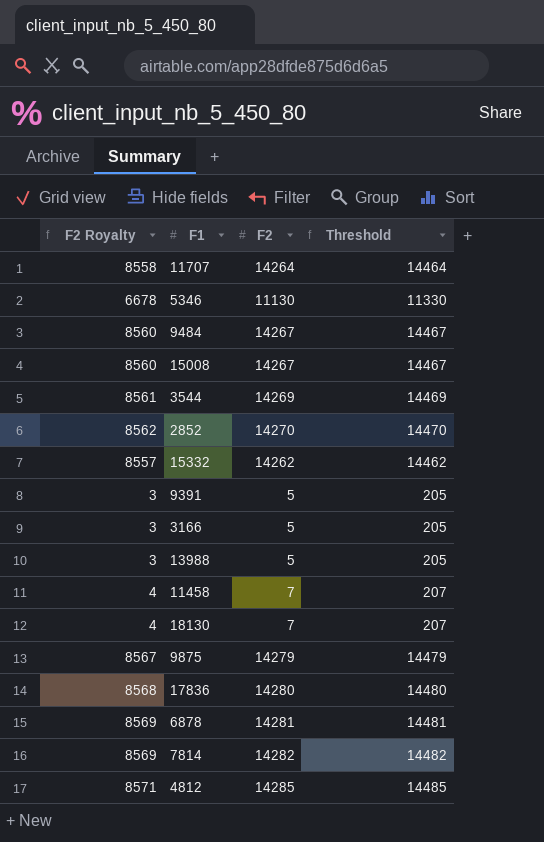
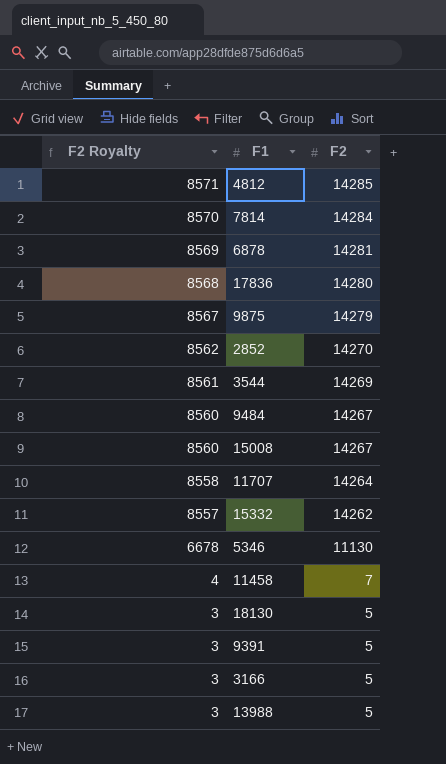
row order: none -> F2 Royalty descending
column Threshold | formula: [F2] + 200 -> none
7814 | F2 Royalty: 8569 -> 8570
7814 | F2: 14282 -> 14284
18130 | F2 Royalty: 4 -> 3
18130 | F2: 7 -> 5

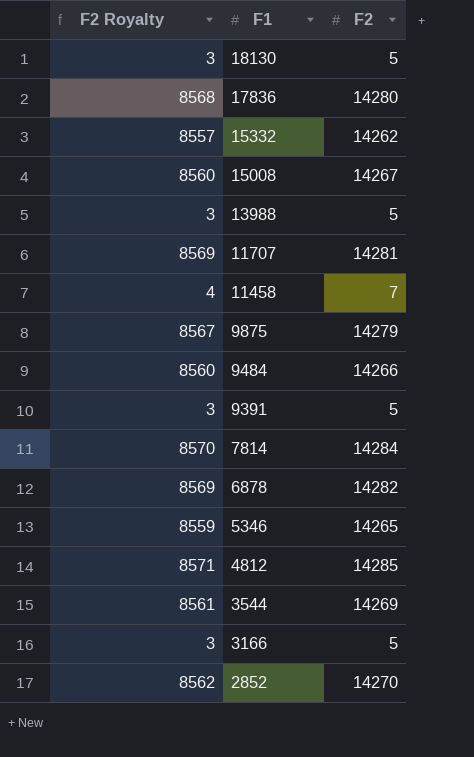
row order: F2 Royalty descending -> F1 descending
11707 | F2 Royalty: 8558 -> 8569
11707 | F2: 14264 -> 14281
9484 | F2: 14267 -> 14266
6878 | F2: 14281 -> 14282
5346 | F2 Royalty: 6678 -> 8559
5346 | F2: 11130 -> 14265

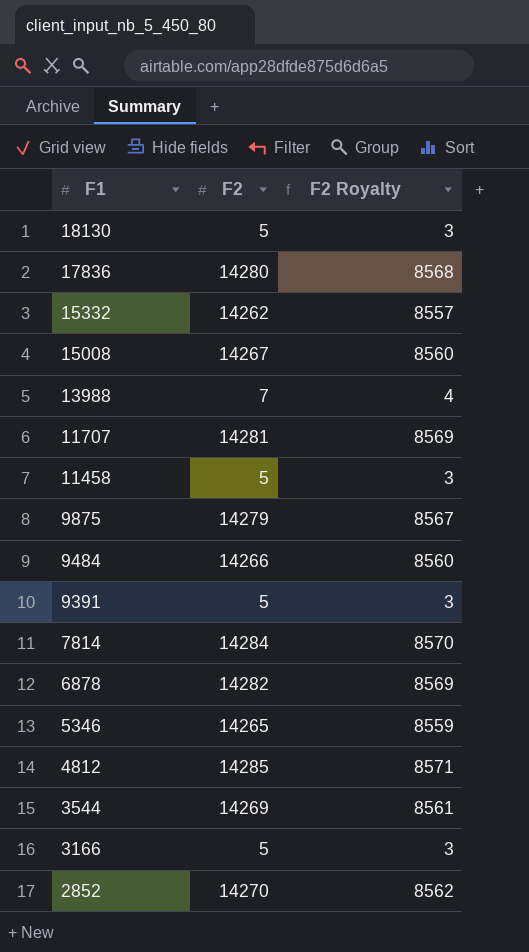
column F2 Royalty | position: 1 -> 3
13988 | F2: 5 -> 7
13988 | F2 Royalty: 3 -> 4
11458 | F2: 7 -> 5
11458 | F2 Royalty: 4 -> 3

